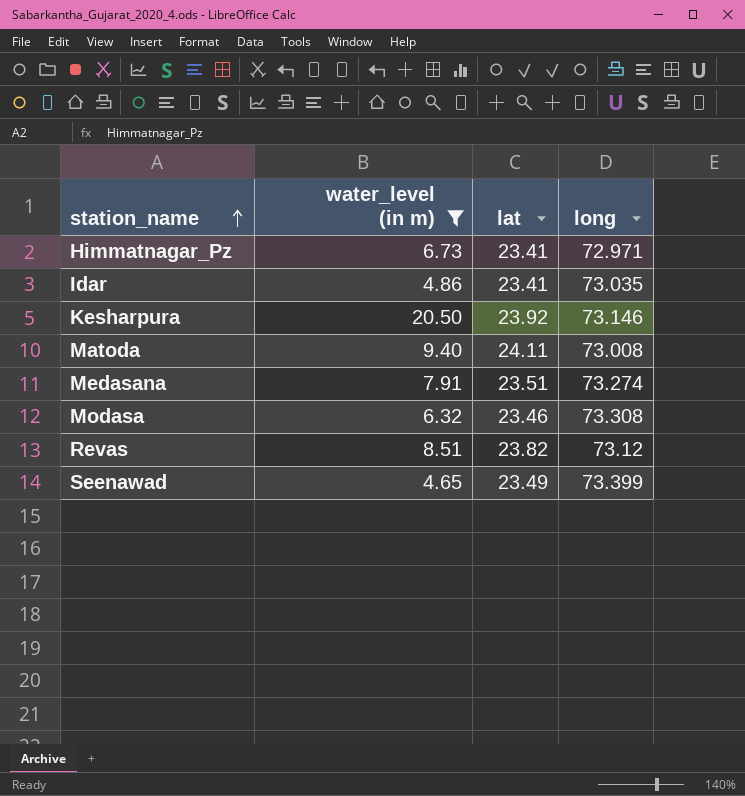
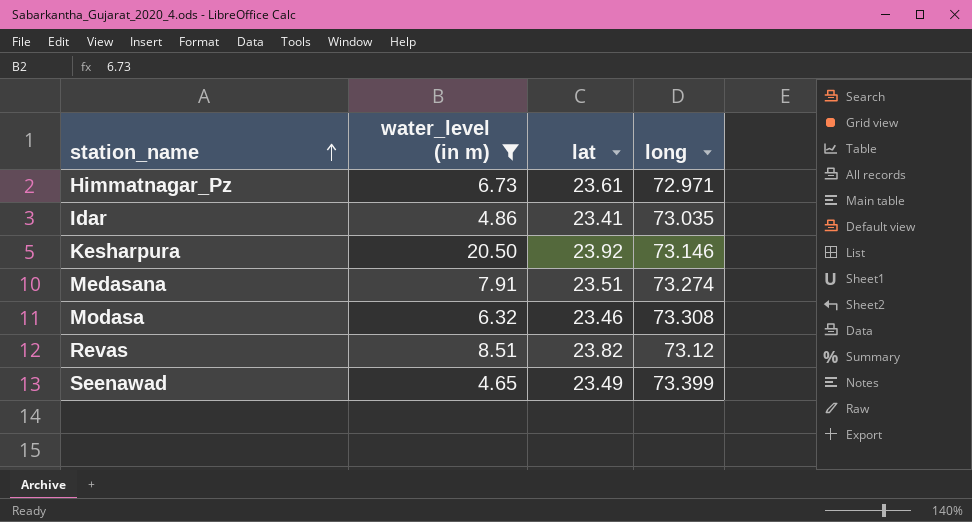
row Matoda: 9.40 | 24.11 | 73.008 -> none
Himmatnagar_Pz | lat: 23.41 -> 23.61

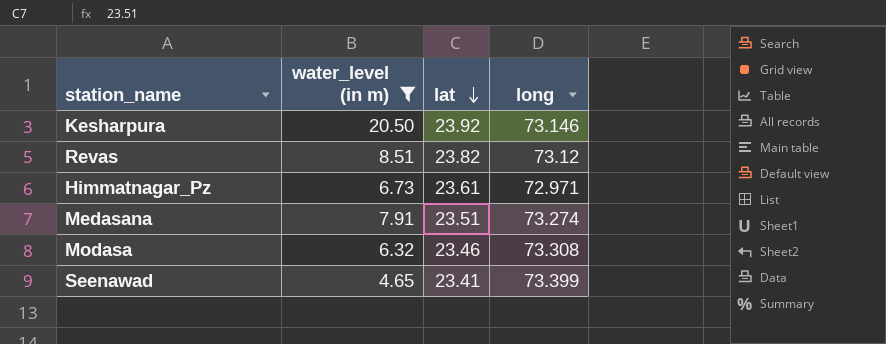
row order: station_name ascending -> lat descending
row Idar: 4.86 | 23.41 | 73.035 -> none
Seenawad | lat: 23.49 -> 23.41

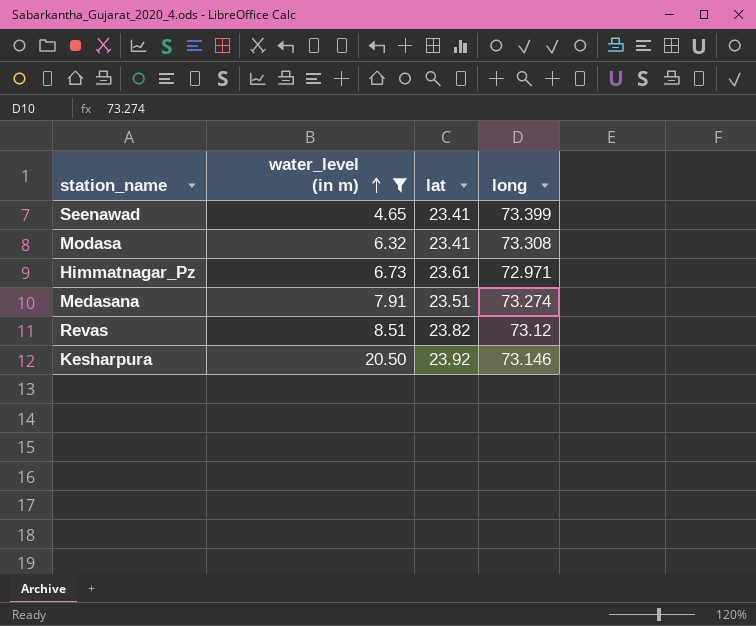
row order: lat descending -> water_level (in m) ascending
Modasa | lat: 23.46 -> 23.41

